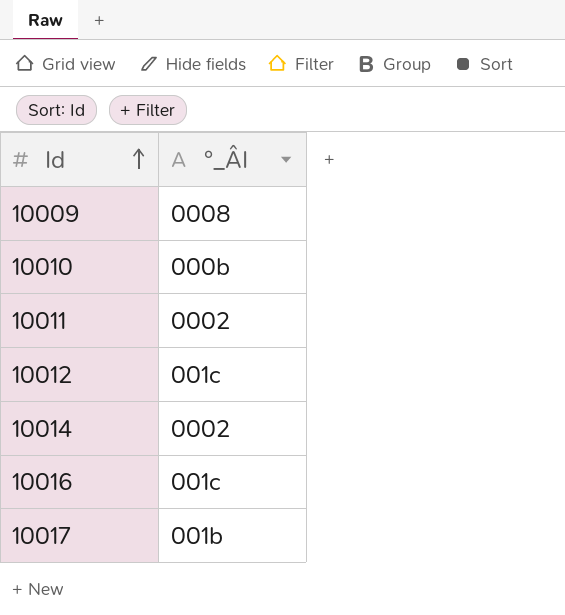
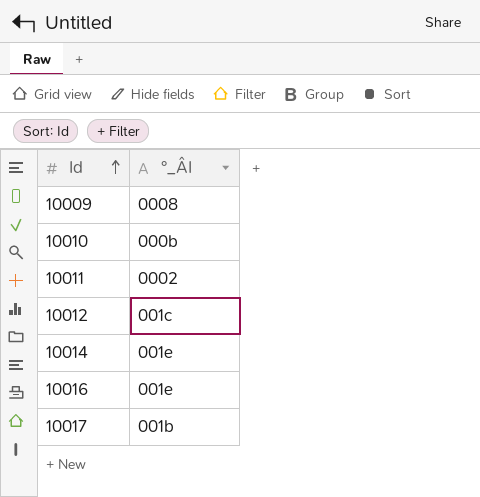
10014 | °_ÂI: 0002 -> 001e
10016 | °_ÂI: 001c -> 001e

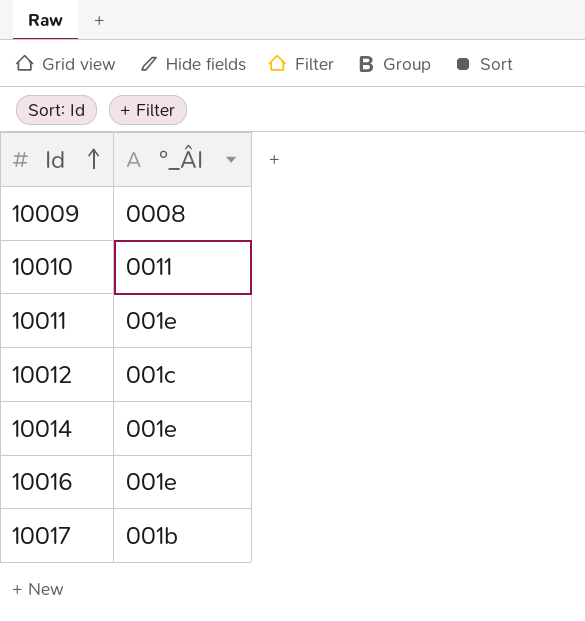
10010 | °_ÂI: 000b -> 0011
10011 | °_ÂI: 0002 -> 001e

